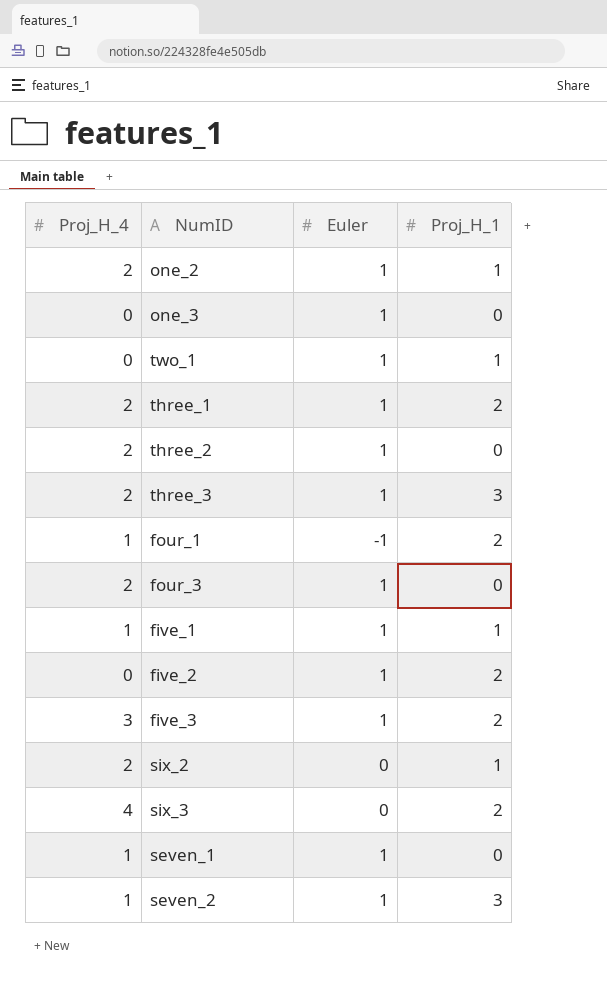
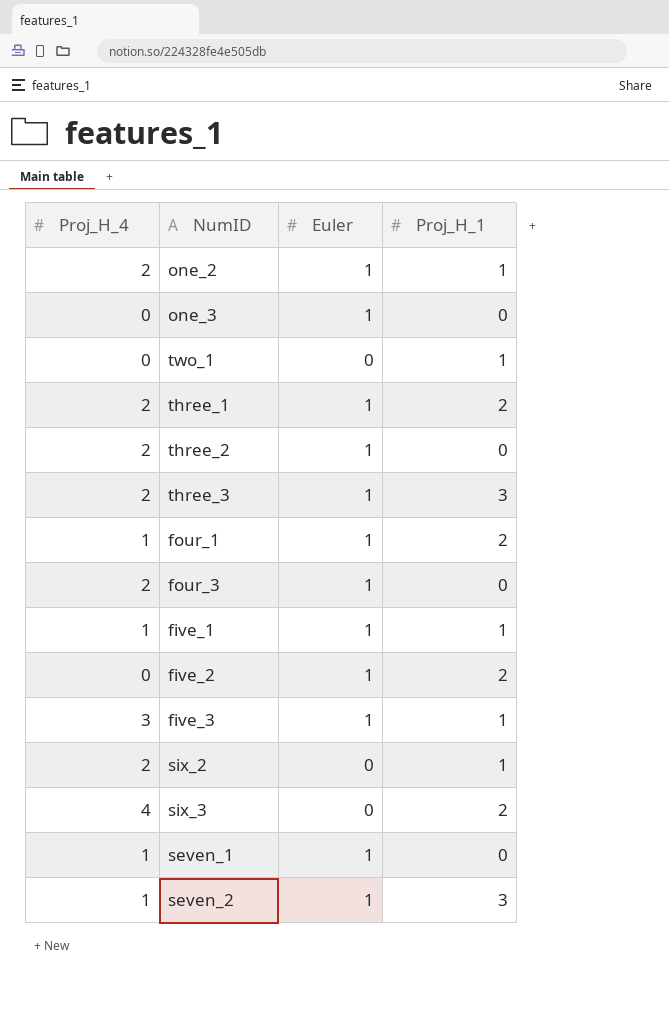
two_1 | Euler: 1 -> 0
four_1 | Euler: -1 -> 1
five_3 | Proj_H_1: 2 -> 1

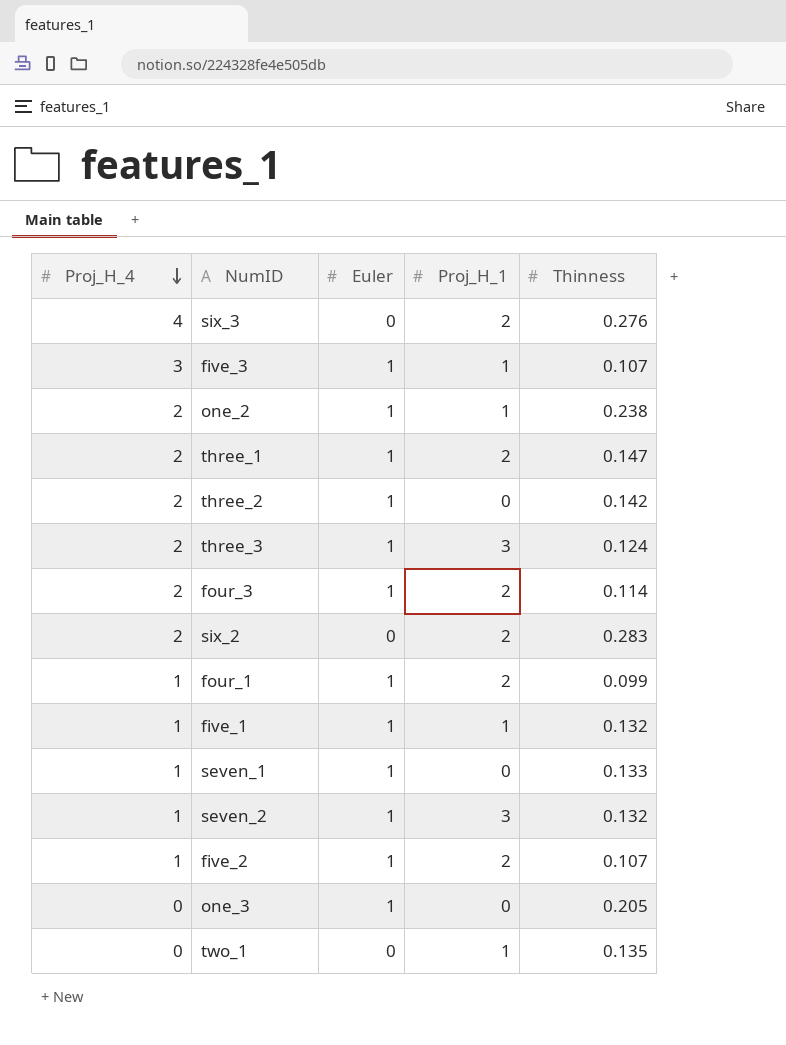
row order: none -> Proj_H_4 descending
column Thinness | position: none -> 5
four_3 | Proj_H_1: 0 -> 2
six_2 | Proj_H_1: 1 -> 2
five_2 | Proj_H_4: 0 -> 1

